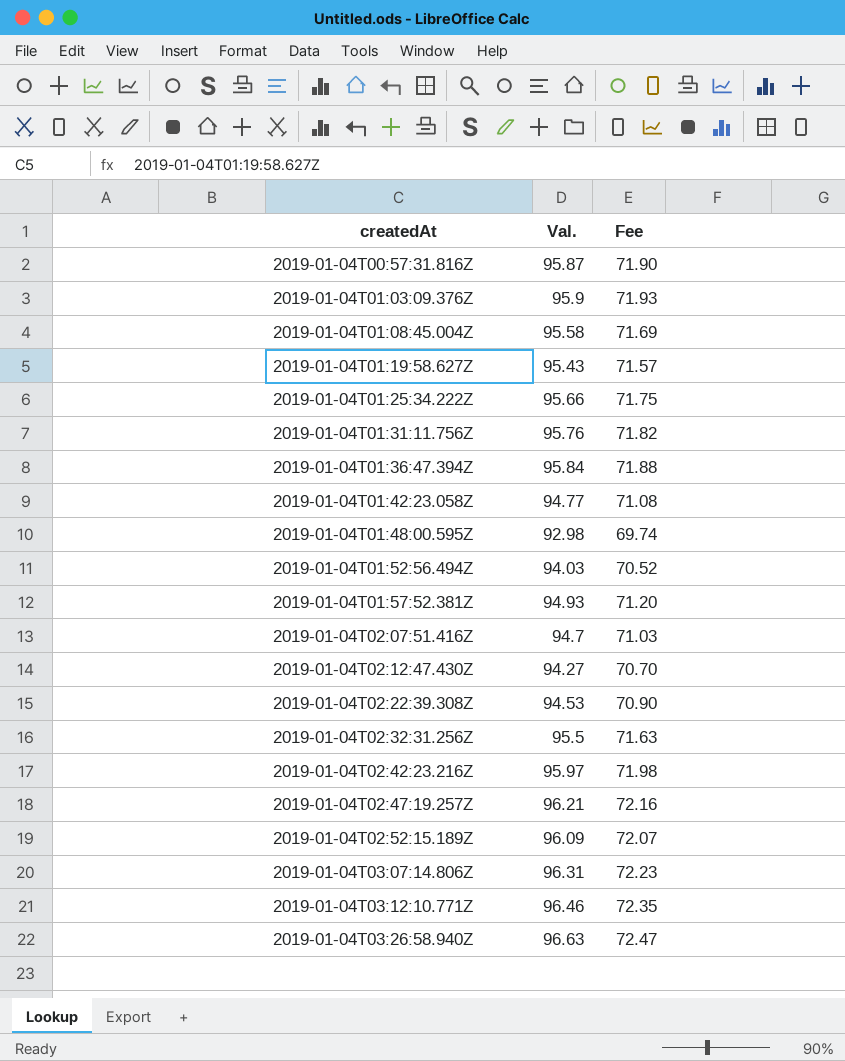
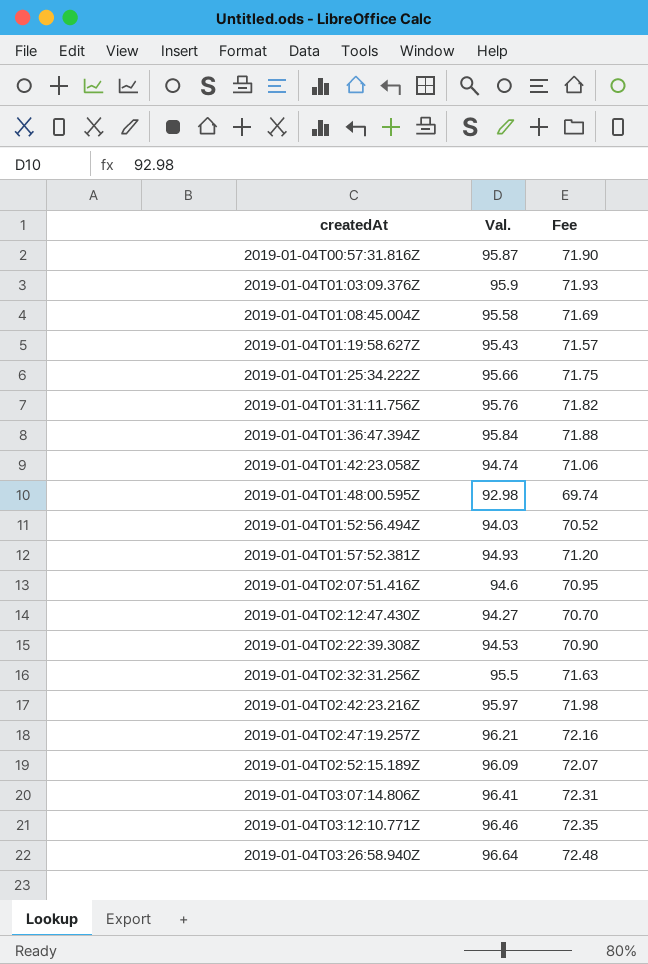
2019-01-04T01:42:23.058Z | Val.: 94.77 -> 94.74
2019-01-04T01:42:23.058Z | Fee: 71.08 -> 71.06
2019-01-04T02:07:51.416Z | Val.: 94.7 -> 94.6
2019-01-04T02:07:51.416Z | Fee: 71.03 -> 70.95
2019-01-04T03:07:14.806Z | Val.: 96.31 -> 96.41
2019-01-04T03:07:14.806Z | Fee: 72.23 -> 72.31
2019-01-04T03:26:58.940Z | Val.: 96.63 -> 96.64
2019-01-04T03:26:58.940Z | Fee: 72.47 -> 72.48

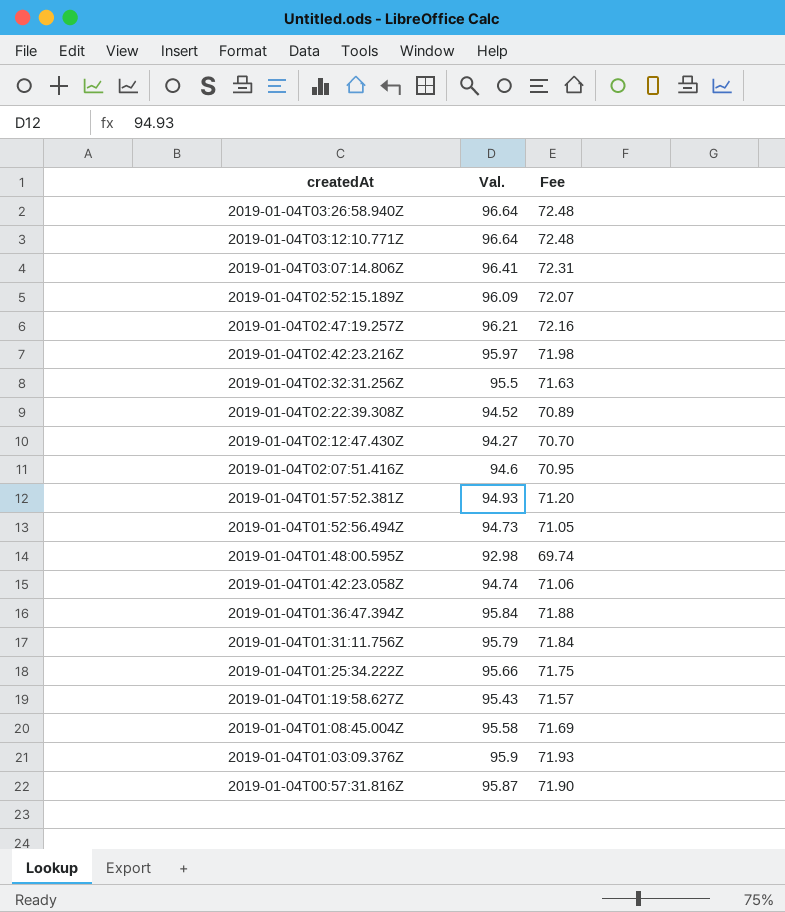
row order: createdAt ascending -> createdAt descending
2019-01-04T03:12:10.771Z | Val.: 96.46 -> 96.64
2019-01-04T03:12:10.771Z | Fee: 72.35 -> 72.48
2019-01-04T02:22:39.308Z | Val.: 94.53 -> 94.52
2019-01-04T02:22:39.308Z | Fee: 70.90 -> 70.89
2019-01-04T01:52:56.494Z | Val.: 94.03 -> 94.73
2019-01-04T01:52:56.494Z | Fee: 70.52 -> 71.05
2019-01-04T01:31:11.756Z | Val.: 95.76 -> 95.79
2019-01-04T01:31:11.756Z | Fee: 71.82 -> 71.84

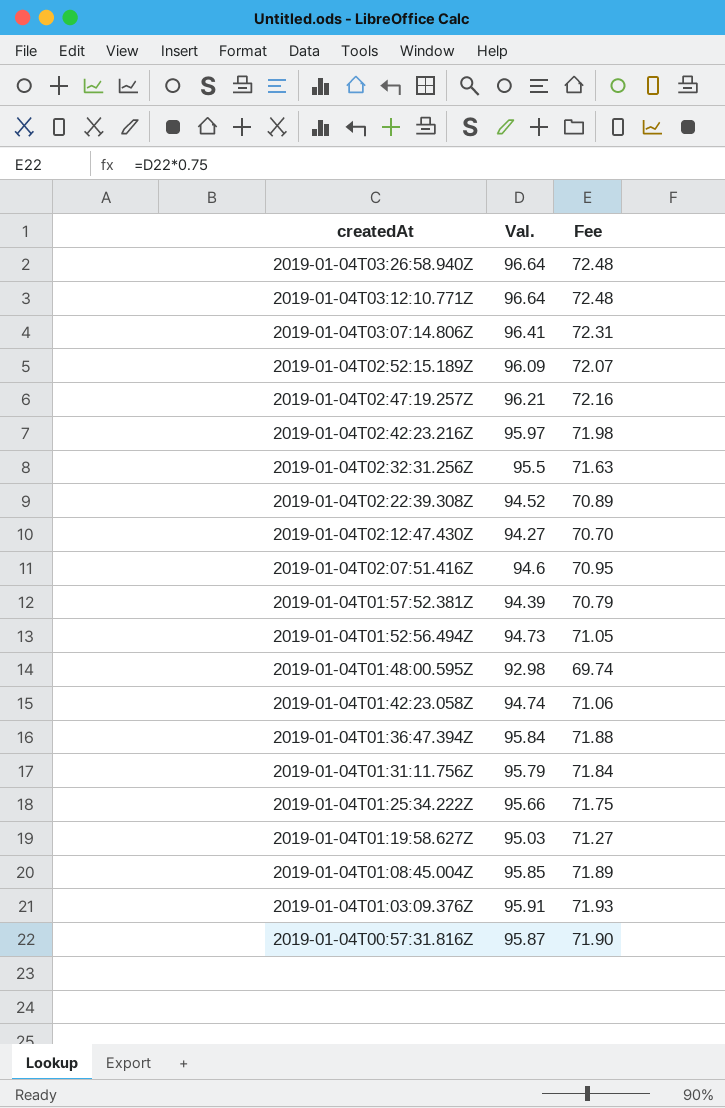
2019-01-04T01:57:52.381Z | Val.: 94.93 -> 94.39
2019-01-04T01:57:52.381Z | Fee: 71.20 -> 70.79
2019-01-04T01:19:58.627Z | Val.: 95.43 -> 95.03
2019-01-04T01:19:58.627Z | Fee: 71.57 -> 71.27
2019-01-04T01:08:45.004Z | Val.: 95.58 -> 95.85
2019-01-04T01:08:45.004Z | Fee: 71.69 -> 71.89
2019-01-04T01:03:09.376Z | Val.: 95.9 -> 95.91

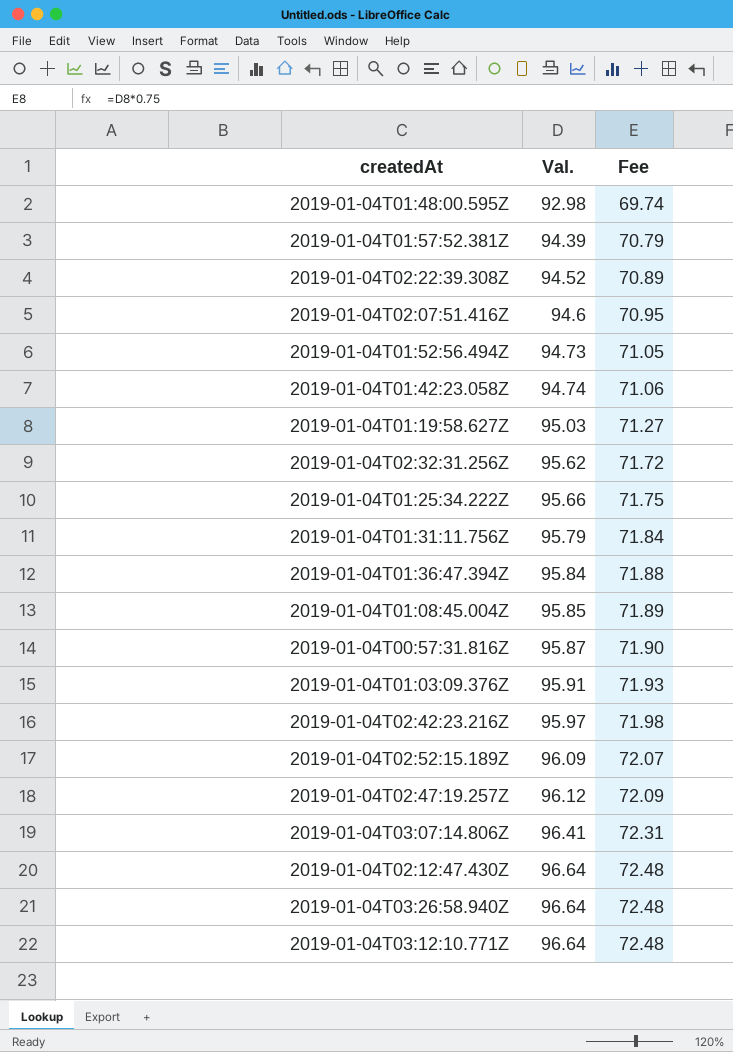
row order: createdAt descending -> Val. ascending
2019-01-04T02:32:31.256Z | Val.: 95.5 -> 95.62
2019-01-04T02:32:31.256Z | Fee: 71.63 -> 71.72
2019-01-04T02:47:19.257Z | Val.: 96.21 -> 96.12
2019-01-04T02:47:19.257Z | Fee: 72.16 -> 72.09
2019-01-04T02:12:47.430Z | Val.: 94.27 -> 96.64
2019-01-04T02:12:47.430Z | Fee: 70.70 -> 72.48

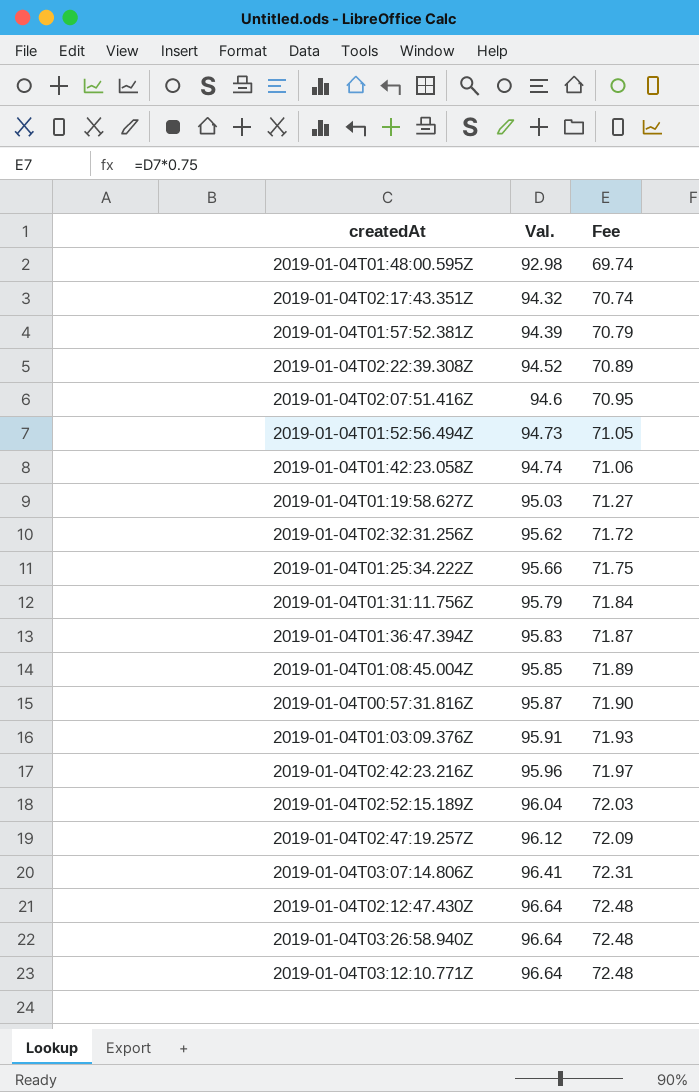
row 2019-01-04T02:17:43.351Z: none -> 94.32 | 70.74
2019-01-04T01:36:47.394Z | Val.: 95.84 -> 95.83
2019-01-04T01:36:47.394Z | Fee: 71.88 -> 71.87
2019-01-04T02:42:23.216Z | Val.: 95.97 -> 95.96
2019-01-04T02:42:23.216Z | Fee: 71.98 -> 71.97
2019-01-04T02:52:15.189Z | Val.: 96.09 -> 96.04
2019-01-04T02:52:15.189Z | Fee: 72.07 -> 72.03

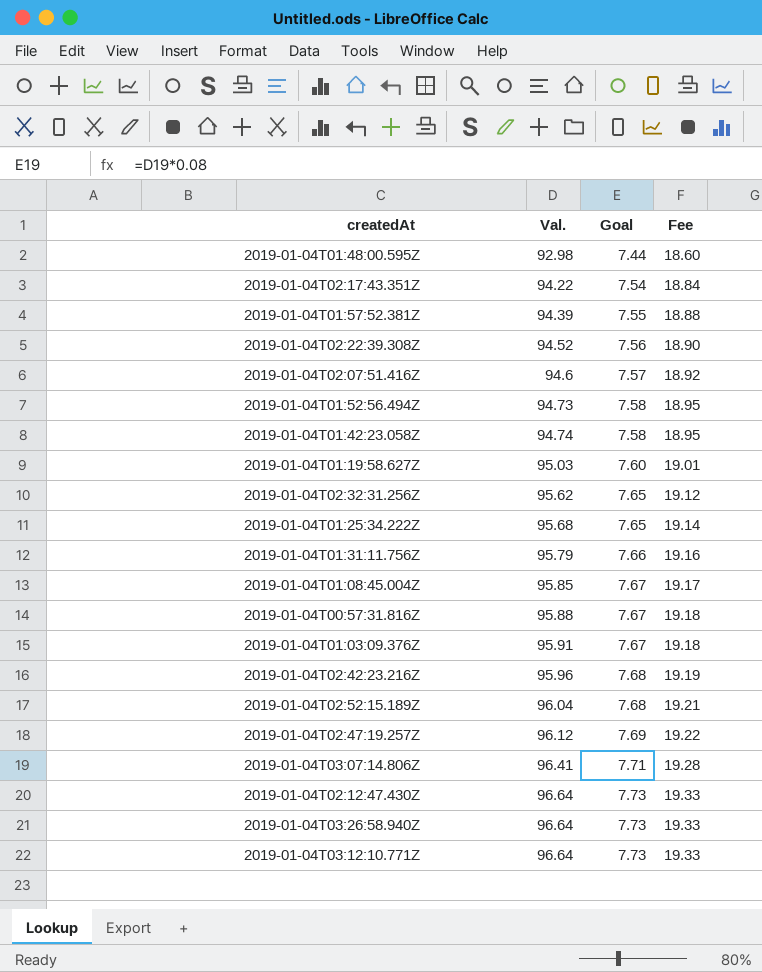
column Goal | formula: none -> [Val.] * 0.08
column Fee | formula: [Val.] * 0.75 -> [Val.] * 0.2
row 2019-01-04T01:36:47.394Z: 95.83 | 71.87 -> none
2019-01-04T02:17:43.351Z | Val.: 94.32 -> 94.22
2019-01-04T01:25:34.222Z | Val.: 95.66 -> 95.68
2019-01-04T00:57:31.816Z | Val.: 95.87 -> 95.88

